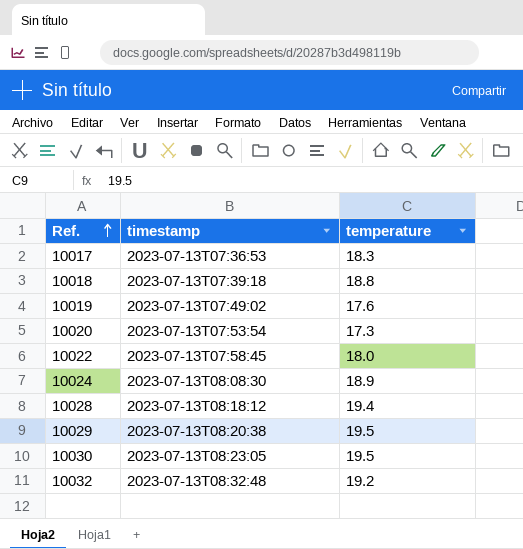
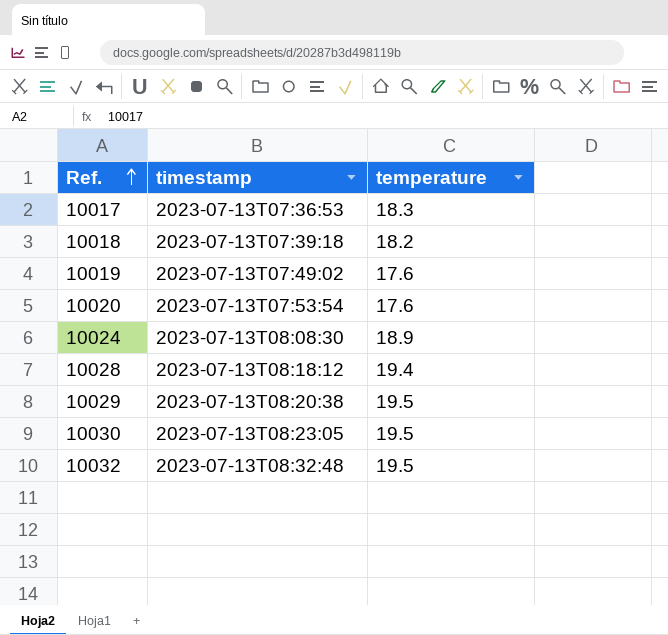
row 10022: 2023-07-13T07:58:45 | 18.0 -> none
10018 | temperature: 18.8 -> 18.2
10020 | temperature: 17.3 -> 17.6
10032 | temperature: 19.2 -> 19.5

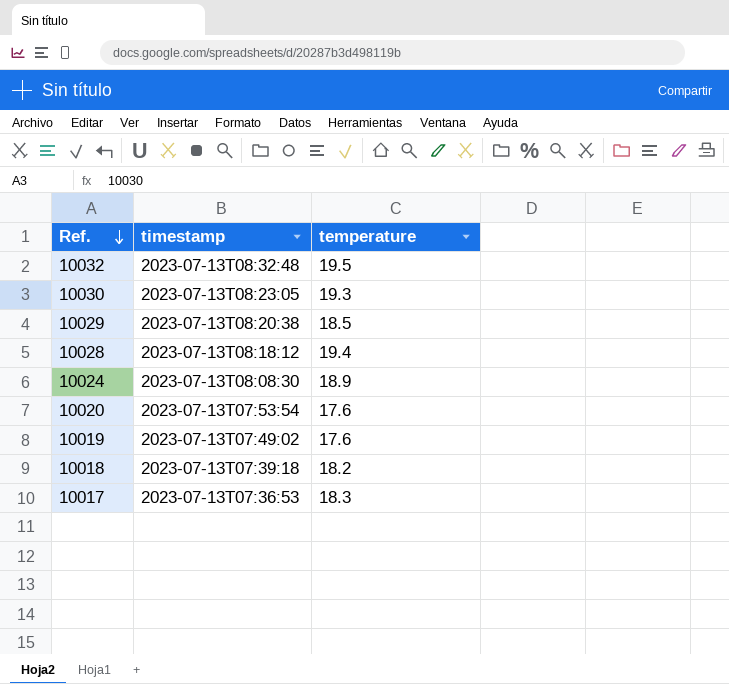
row order: Ref. ascending -> Ref. descending
10030 | temperature: 19.5 -> 19.3
10029 | temperature: 19.5 -> 18.5

